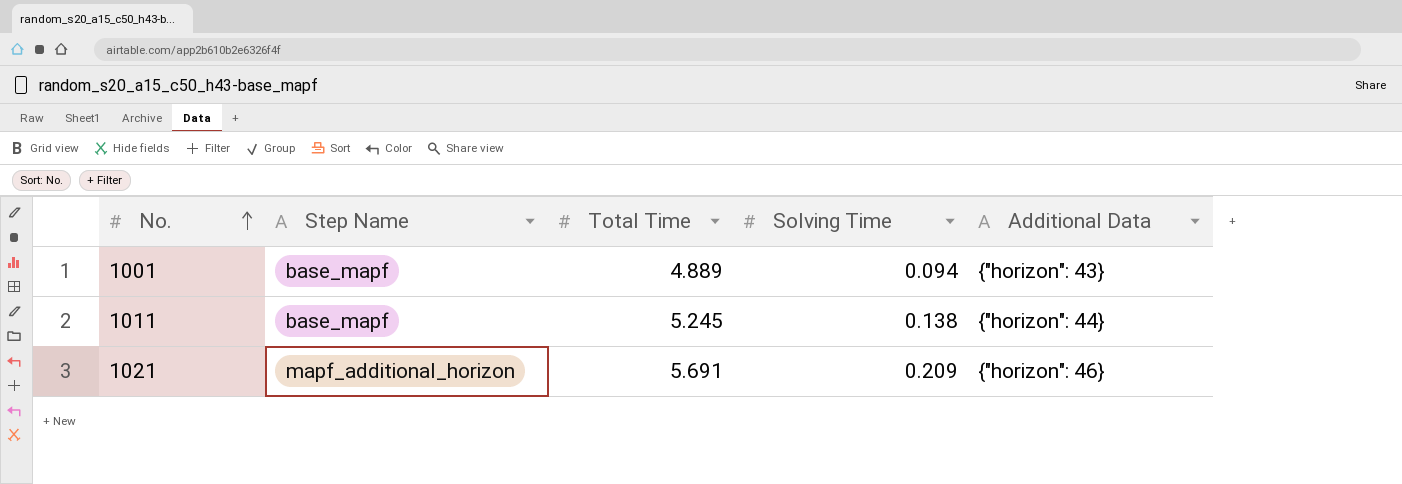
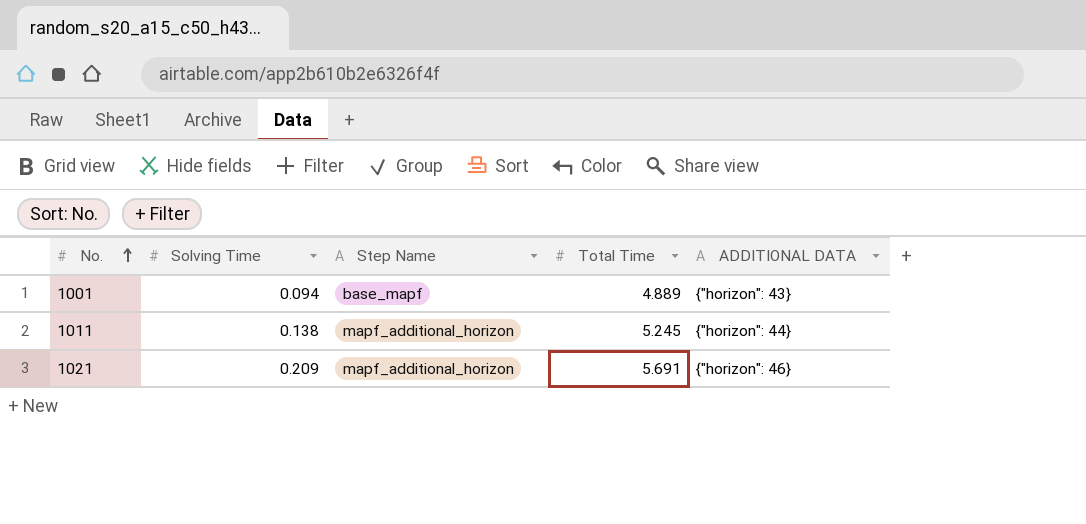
column Solving Time | position: 4 -> 2
column name: Additional Data -> ADDITIONAL DATA
1011 | Step Name: base_mapf -> mapf_additional_horizon

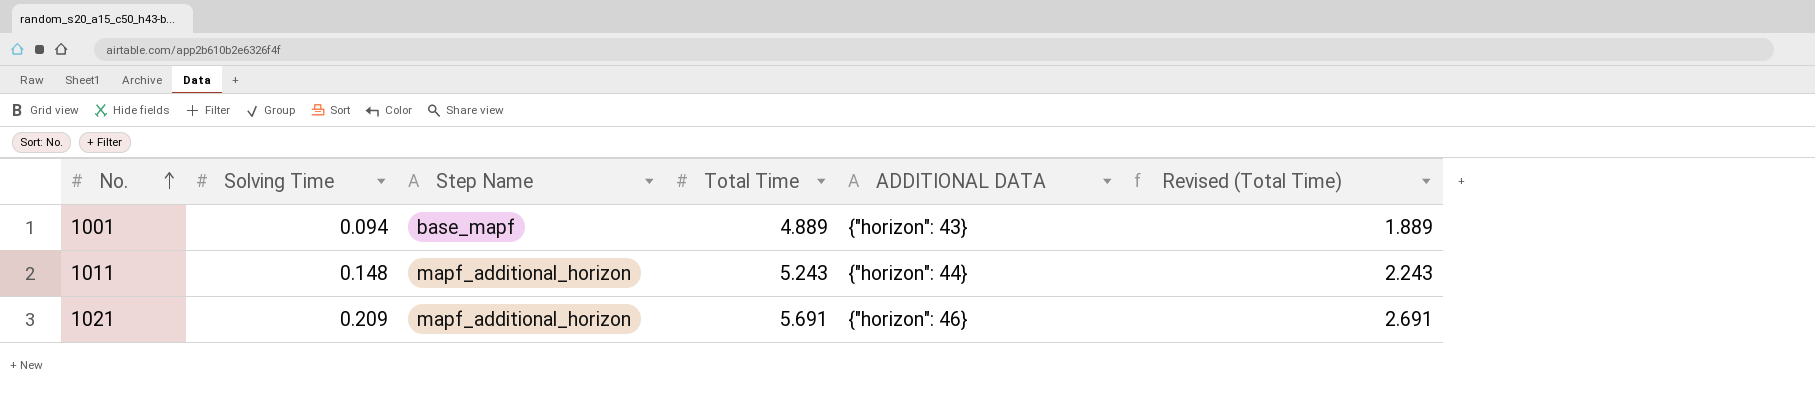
column Revised (Total Time) | formula: none -> [Total Time] - 3
1011 | Solving Time: 0.138 -> 0.148
1011 | Total Time: 5.245 -> 5.243

